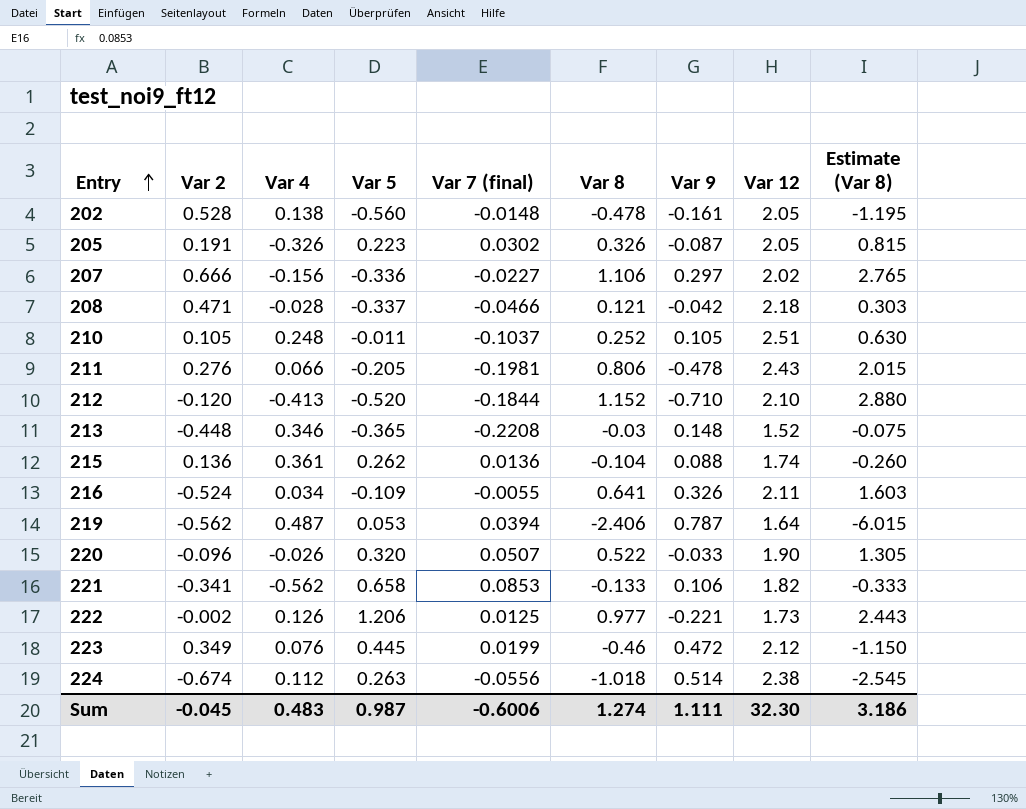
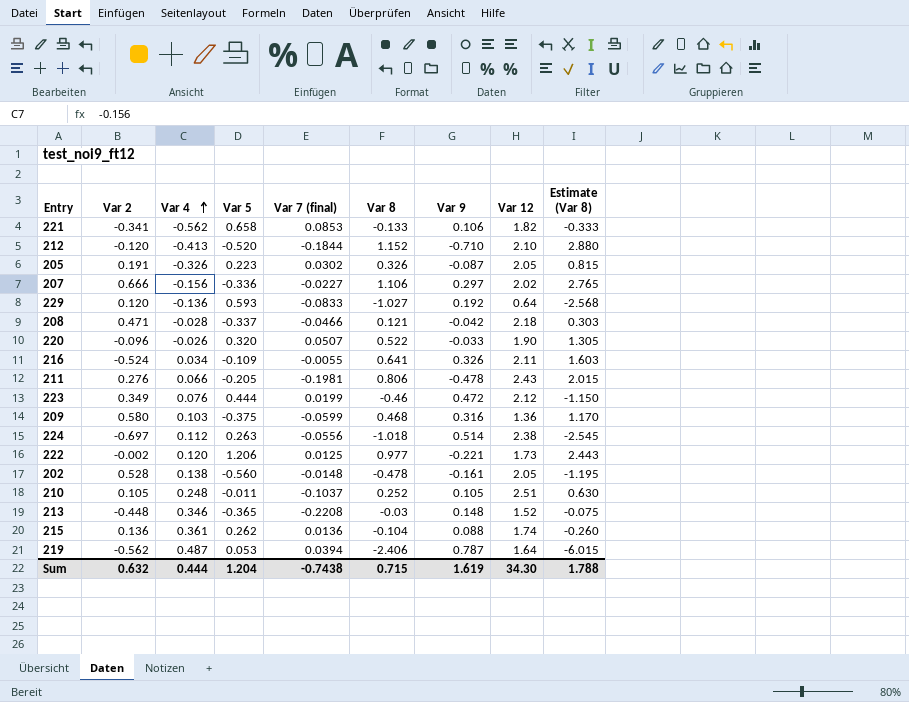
row order: Entry ascending -> Var 4 ascending
row 229: none -> 0.120 | -0.136 | 0.593 | -0.0833 | -1.027 | 0.192 | 0.64 | -2.568
223 | Var 5: 0.445 -> 0.444
row 209: none -> 0.580 | 0.103 | -0.375 | -0.0599 | 0.468 | 0.316 | 1.36 | 1.170
224 | Var 2: -0.674 -> -0.697
222 | Var 4: 0.126 -> 0.120
Sum | Var 2: -0.045 -> 0.632
Sum | Var 4: 0.483 -> 0.444
Sum | Var 5: 0.987 -> 1.204
Sum | Var 7 (final): -0.6006 -> -0.7438
Sum | Var 8: 1.274 -> 0.715
Sum | Var 9: 1.111 -> 1.619
Sum | Var 12: 32.30 -> 34.30
Sum | Estimate (Var 8): 3.186 -> 1.788

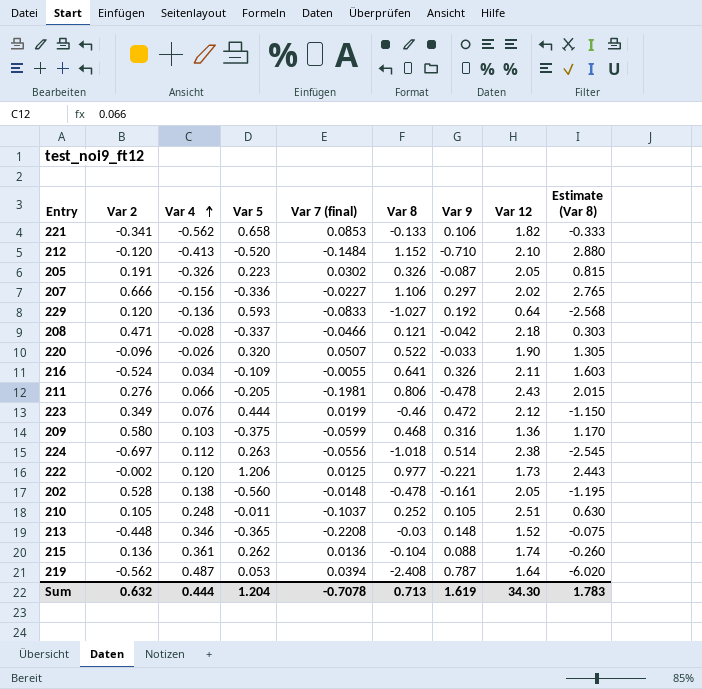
212 | Var 7 (final): -0.1844 -> -0.1484
219 | Var 8: -2.406 -> -2.408
219 | Estimate (Var 8): -6.015 -> -6.020
Sum | Var 7 (final): -0.7438 -> -0.7078
Sum | Var 8: 0.715 -> 0.713
Sum | Estimate (Var 8): 1.788 -> 1.783

